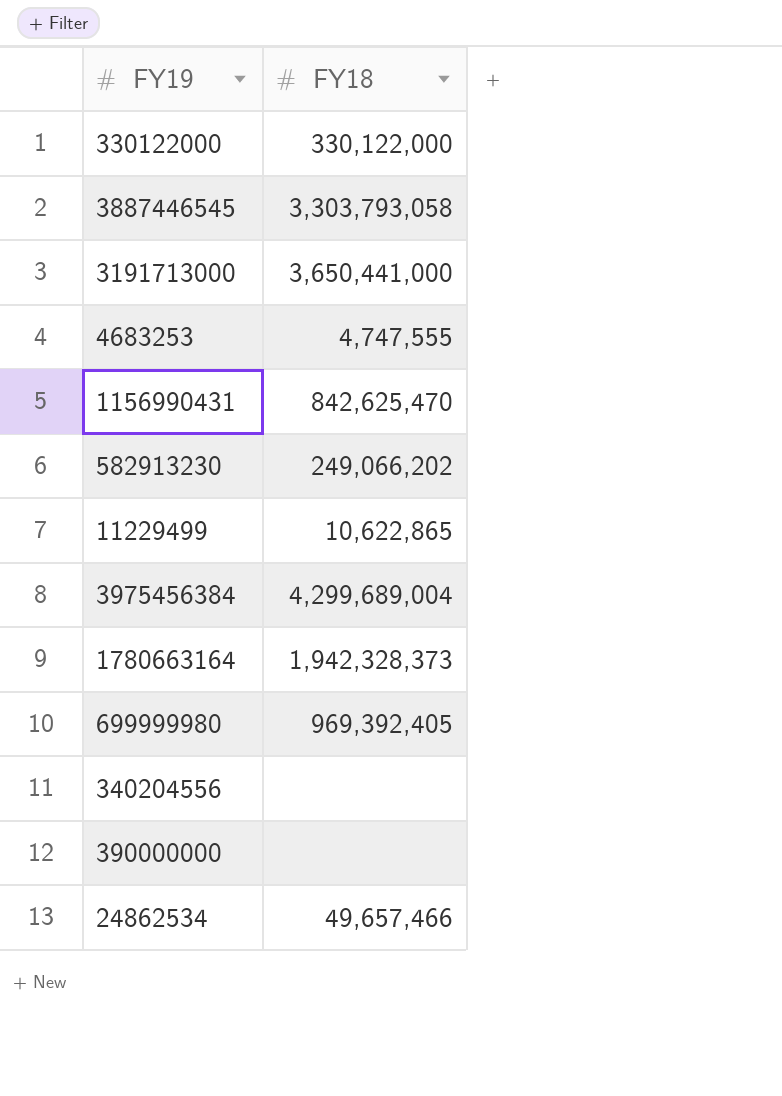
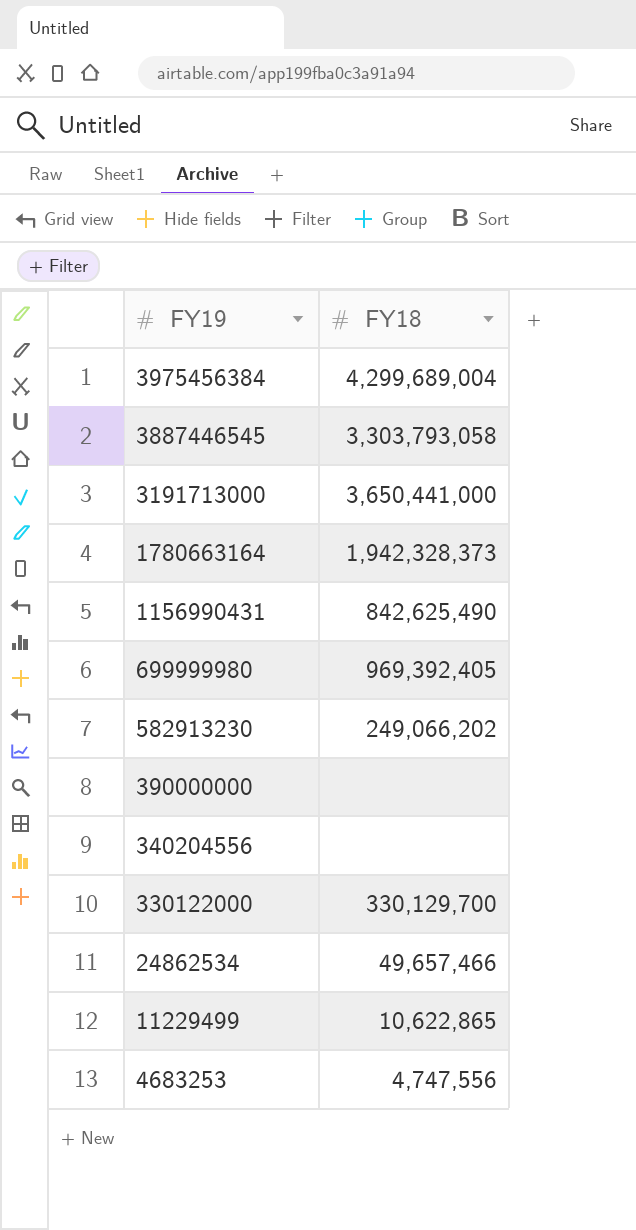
row order: none -> FY19 descending
1156990431 | FY18: 842,625,470 -> 842,625,490
330122000 | FY18: 330,122,000 -> 330,129,700
4683253 | FY18: 4,747,555 -> 4,747,556

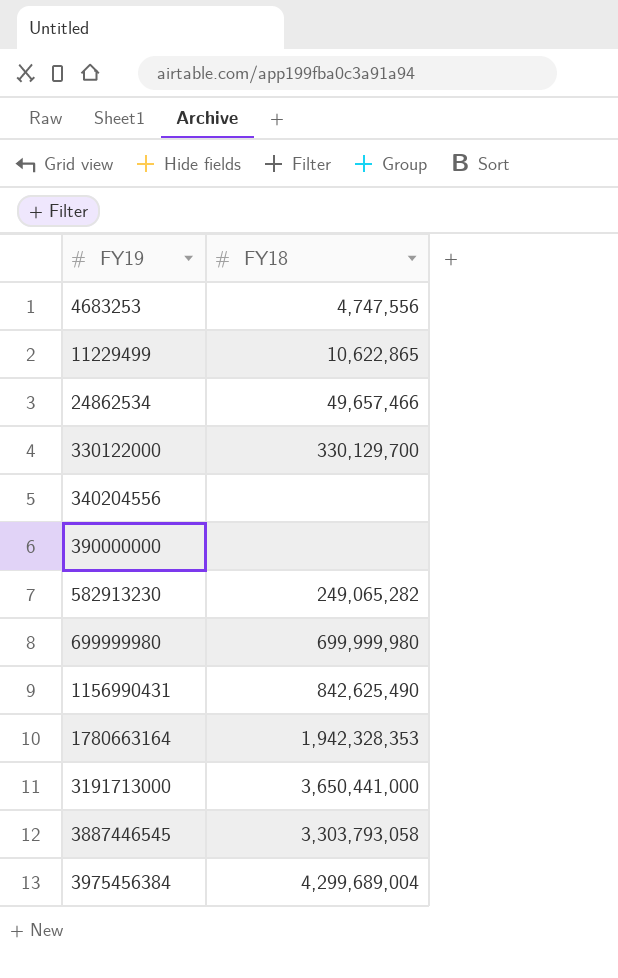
row order: FY19 descending -> FY19 ascending
582913230 | FY18: 249,066,202 -> 249,065,282
699999980 | FY18: 969,392,405 -> 699,999,980
1780663164 | FY18: 1,942,328,373 -> 1,942,328,353

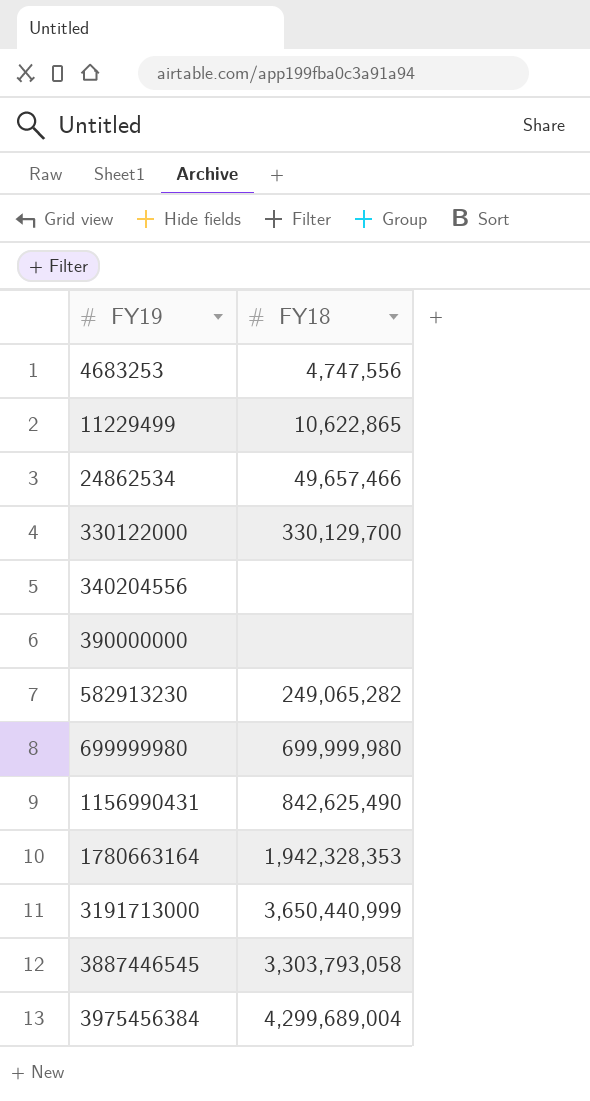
3191713000 | FY18: 3,650,441,000 -> 3,650,440,999

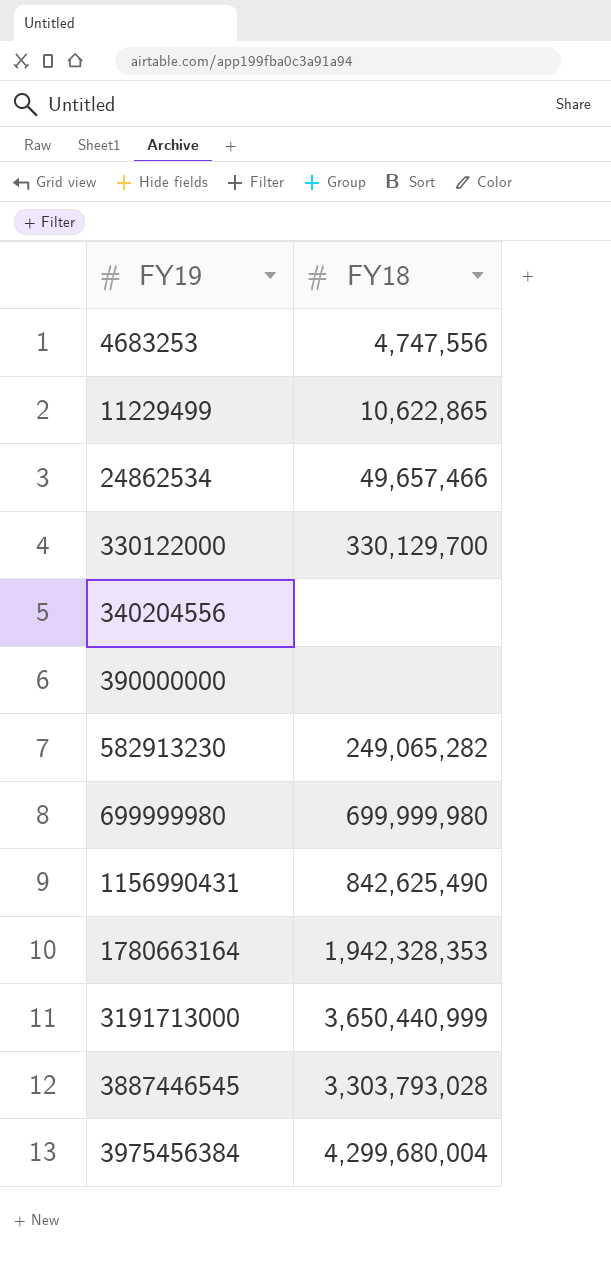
3887446545 | FY18: 3,303,793,058 -> 3,303,793,028
3975456384 | FY18: 4,299,689,004 -> 4,299,680,004

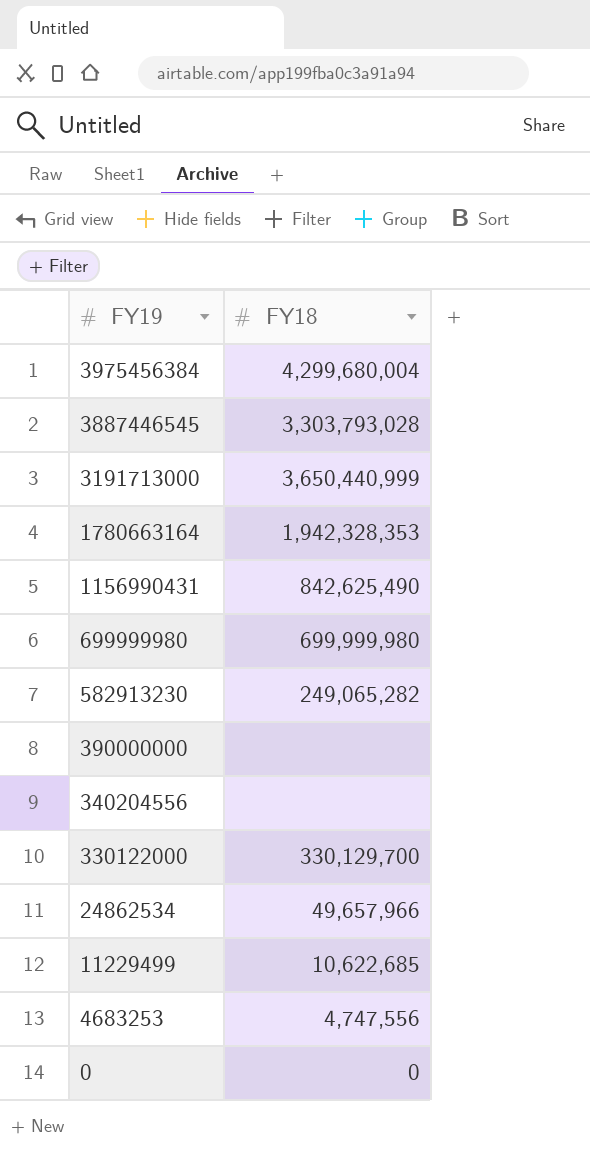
row order: FY19 ascending -> FY19 descending
24862534 | FY18: 49,657,466 -> 49,657,966
11229499 | FY18: 10,622,865 -> 10,622,685
row 0: none -> 0

